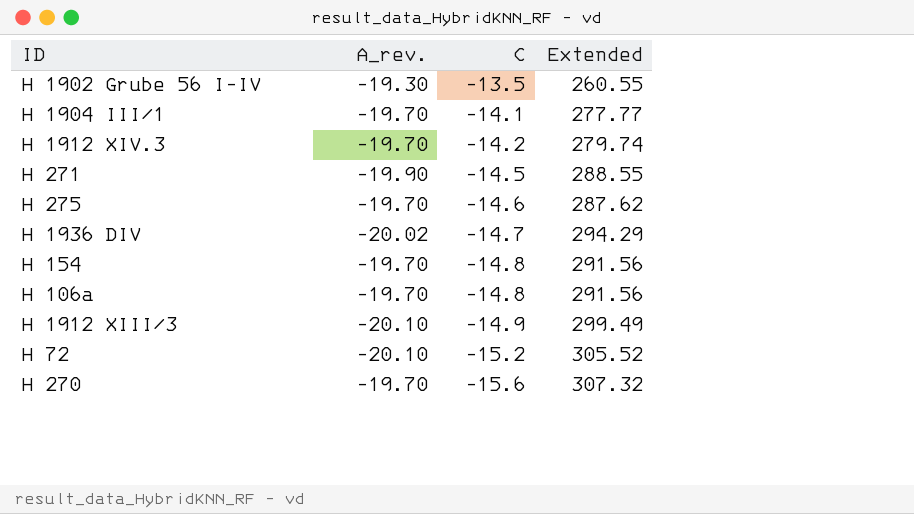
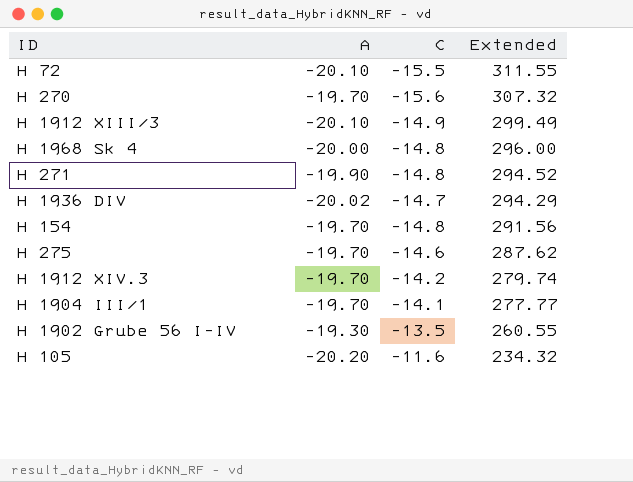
row order: C descending -> Extended descending
column name: A_rev. -> A
row H 106a: -19.70 | -14.8 | 291.56 -> none
H 72 | C: -15.2 -> -15.5
H 72 | Extended: 305.52 -> 311.55
row H 1968 Sk 4: none -> -20.00 | -14.8 | 296.00
H 271 | C: -14.5 -> -14.8
H 271 | Extended: 288.55 -> 294.52
row H 105: none -> -20.20 | -11.6 | 234.32

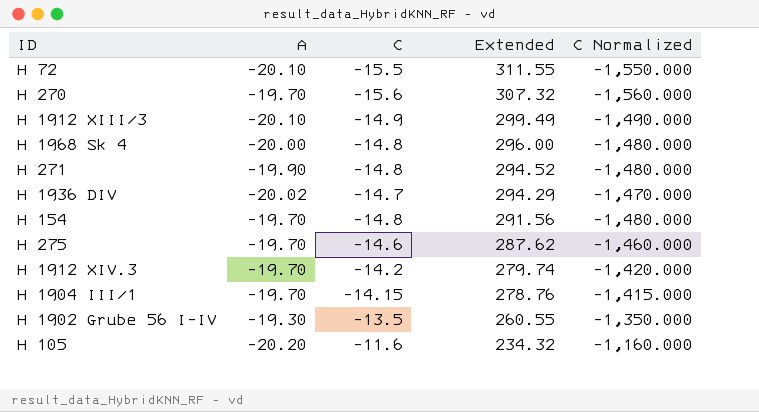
column C Normalized | formula: none -> [C] * 100
H 1904 III/1 | C: -14.1 -> -14.15
H 1904 III/1 | Extended: 277.77 -> 278.76

